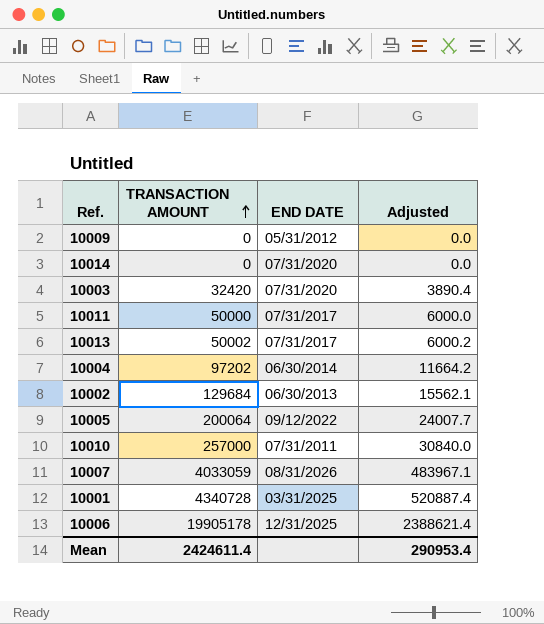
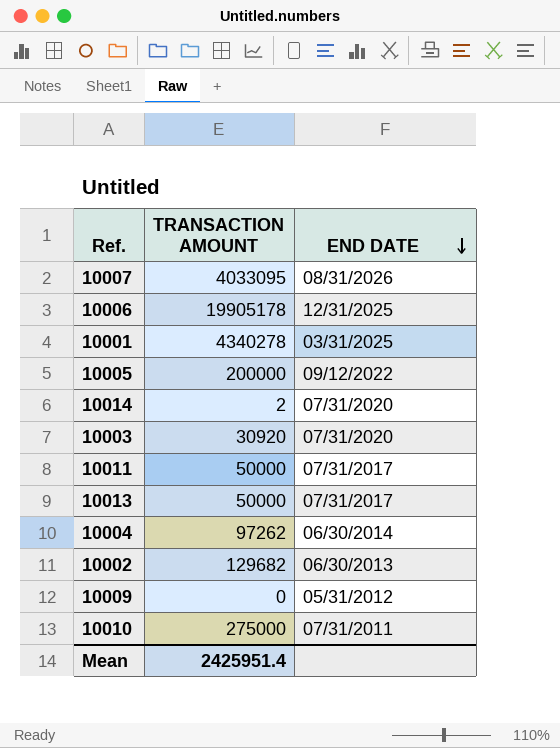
row order: TRANSACTION AMOUNT ascending -> END DATE descending
column Adjusted | formula: [TRANSACTION AMOUNT] * 0.12 -> none
10007 | TRANSACTION AMOUNT: 4033059 -> 4033095
10001 | TRANSACTION AMOUNT: 4340728 -> 4340278
10005 | TRANSACTION AMOUNT: 200064 -> 200000
10014 | TRANSACTION AMOUNT: 0 -> 2
10003 | TRANSACTION AMOUNT: 32420 -> 30920
10013 | TRANSACTION AMOUNT: 50002 -> 50000
10004 | TRANSACTION AMOUNT: 97202 -> 97262
10002 | TRANSACTION AMOUNT: 129684 -> 129682
10010 | TRANSACTION AMOUNT: 257000 -> 275000
Mean | TRANSACTION AMOUNT: 2424611.4 -> 2425951.4

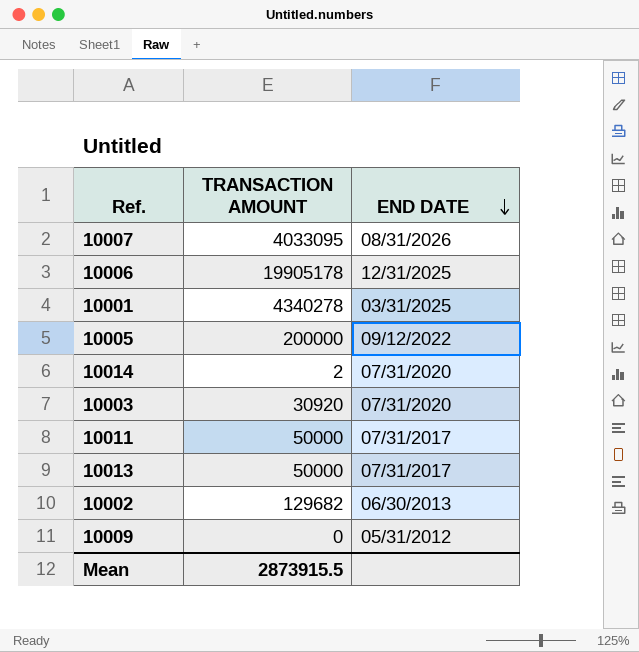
row 10004: 97262 | 06/30/2014 -> none
row 10010: 275000 | 07/31/2011 -> none
Mean | TRANSACTION AMOUNT: 2425951.4 -> 2873915.5

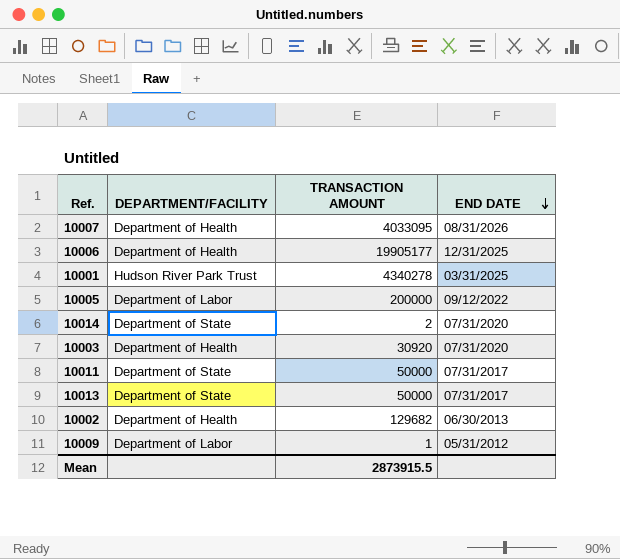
column DEPARTMENT/FACILITY | position: none -> 2
10006 | TRANSACTION AMOUNT: 19905178 -> 19905177
10009 | TRANSACTION AMOUNT: 0 -> 1

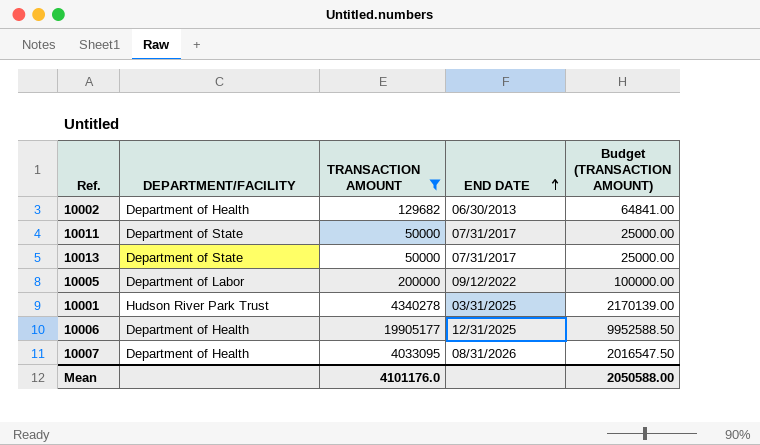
filter: none -> TRANSACTION AMOUNT >= 50000
row order: END DATE descending -> END DATE ascending
column Budget (TRANSACTION AMOUNT) | formula: none -> [TRANSACTION AMOUNT] * 0.5
Mean | TRANSACTION AMOUNT: 2873915.5 -> 4101176.0

